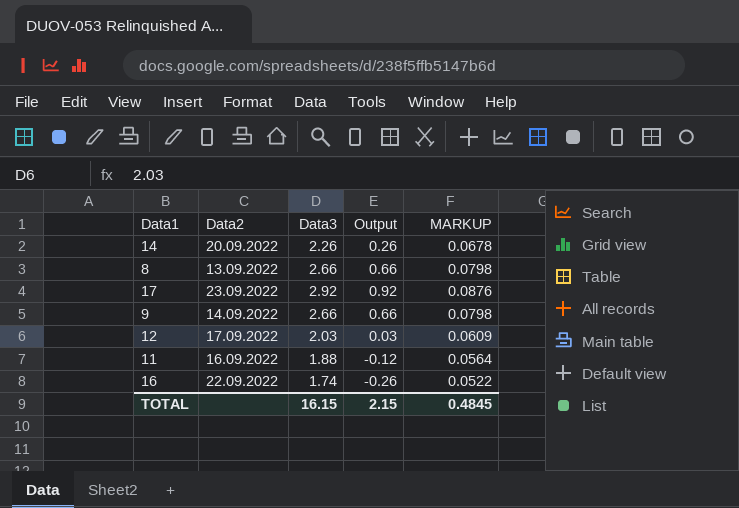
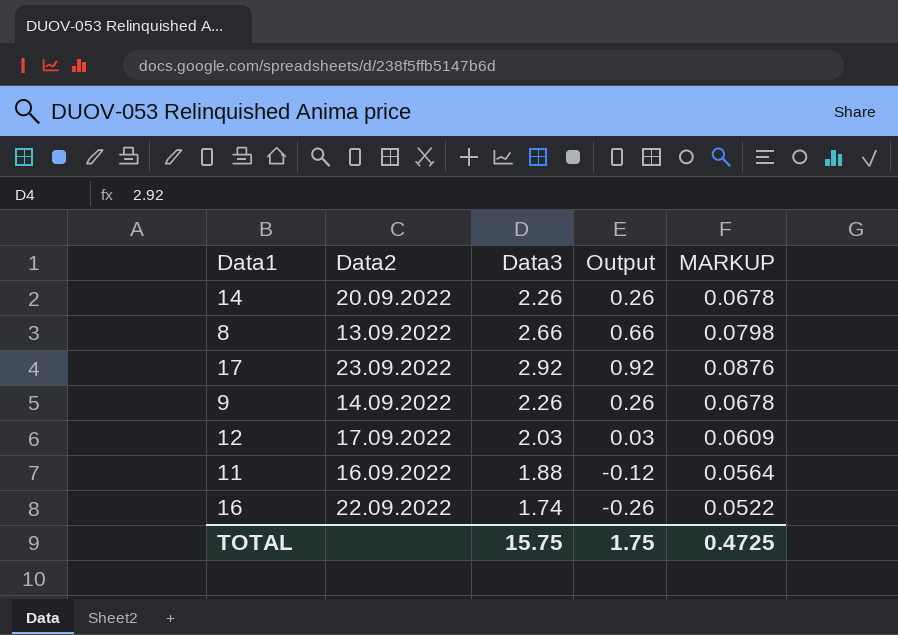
9 | Data3: 2.66 -> 2.26
9 | Output: 0.66 -> 0.26
9 | MARKUP: 0.0798 -> 0.0678
TOTAL | Data3: 16.15 -> 15.75
TOTAL | Output: 2.15 -> 1.75
TOTAL | MARKUP: 0.4845 -> 0.4725

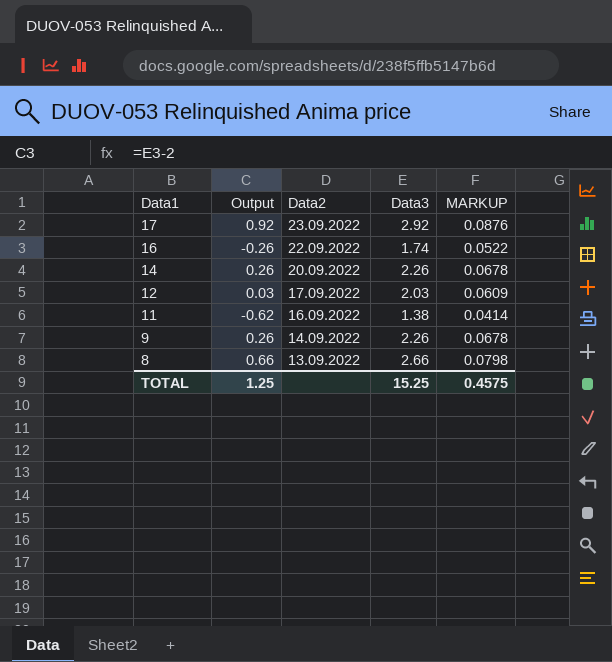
row order: none -> Data1 descending
column Output | position: 4 -> 2
11 | Output: -0.12 -> -0.62
11 | Data3: 1.88 -> 1.38
11 | MARKUP: 0.0564 -> 0.0414
TOTAL | Output: 1.75 -> 1.25
TOTAL | Data3: 15.75 -> 15.25
TOTAL | MARKUP: 0.4725 -> 0.4575

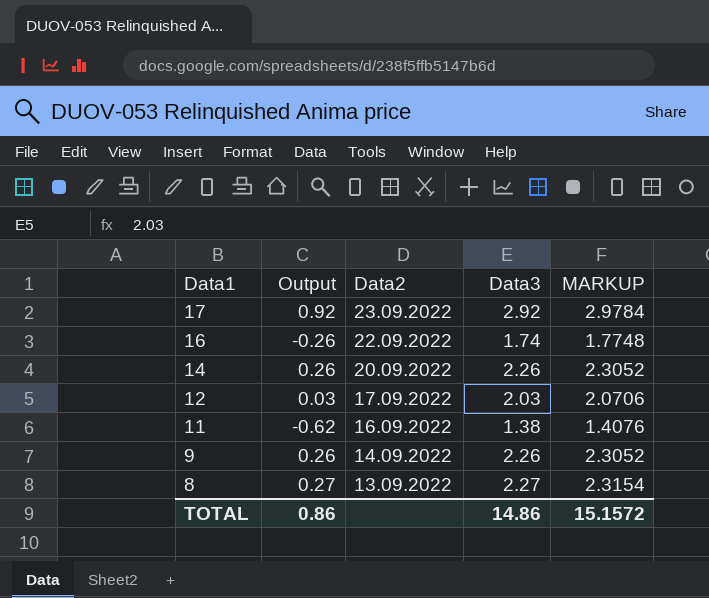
column MARKUP | formula: [Data3] * 0.03 -> [Data3] * 1.02
8 | Output: 0.66 -> 0.27
8 | Data3: 2.66 -> 2.27
TOTAL | Output: 1.25 -> 0.86
TOTAL | Data3: 15.25 -> 14.86
TOTAL | MARKUP: 0.4575 -> 15.1572

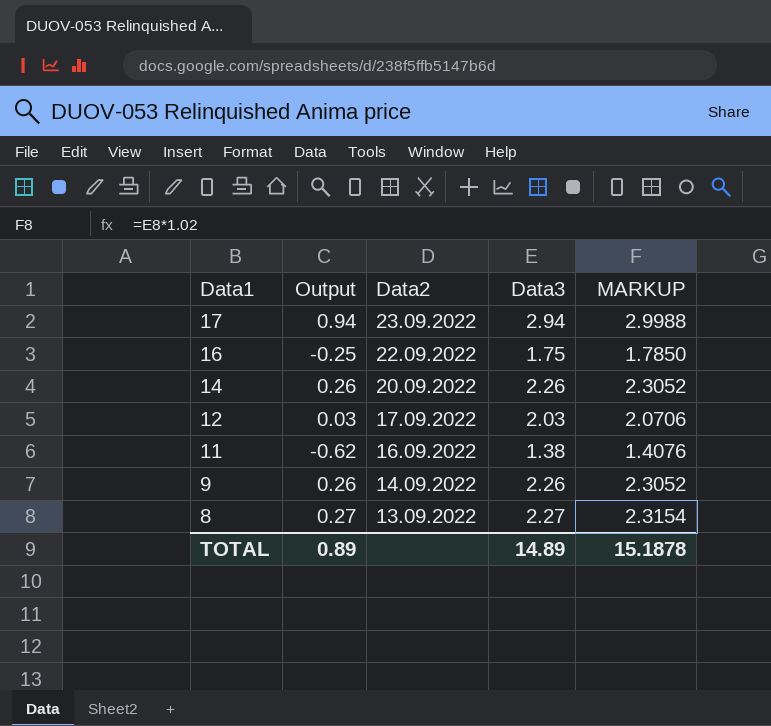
17 | Output: 0.92 -> 0.94
17 | Data3: 2.92 -> 2.94
17 | MARKUP: 2.9784 -> 2.9988
16 | Output: -0.26 -> -0.25
16 | Data3: 1.74 -> 1.75
16 | MARKUP: 1.7748 -> 1.7850
TOTAL | Output: 0.86 -> 0.89
TOTAL | Data3: 14.86 -> 14.89
TOTAL | MARKUP: 15.1572 -> 15.1878

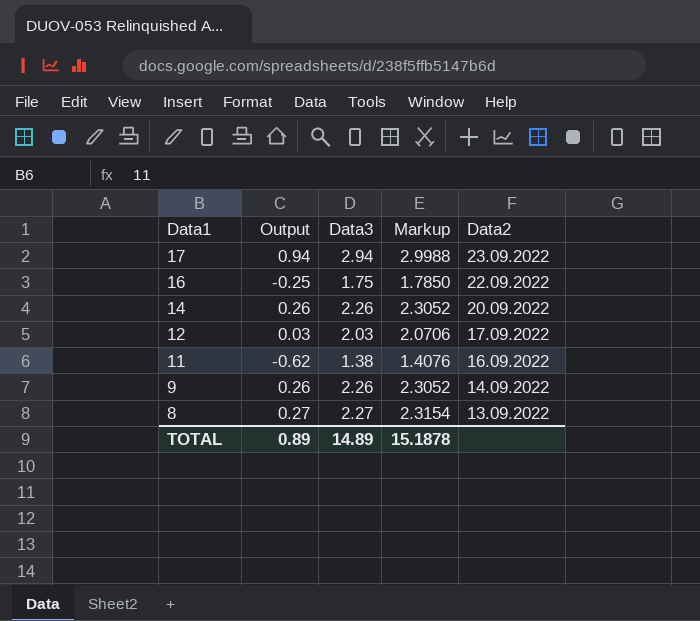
column name: MARKUP -> Markup
column Data2 | position: 3 -> 5

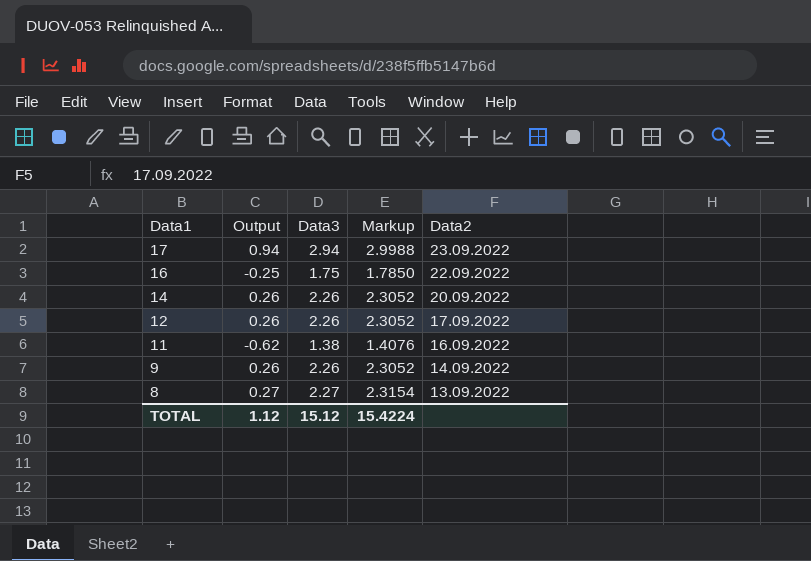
12 | Output: 0.03 -> 0.26
12 | Data3: 2.03 -> 2.26
12 | Markup: 2.0706 -> 2.3052
TOTAL | Output: 0.89 -> 1.12
TOTAL | Data3: 14.89 -> 15.12
TOTAL | Markup: 15.1878 -> 15.4224

